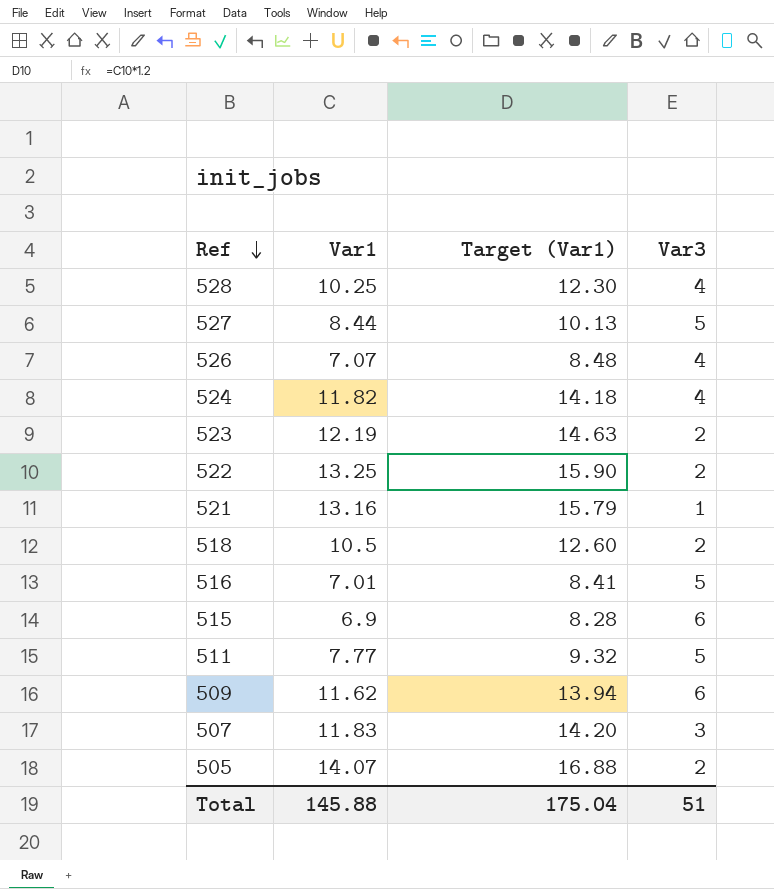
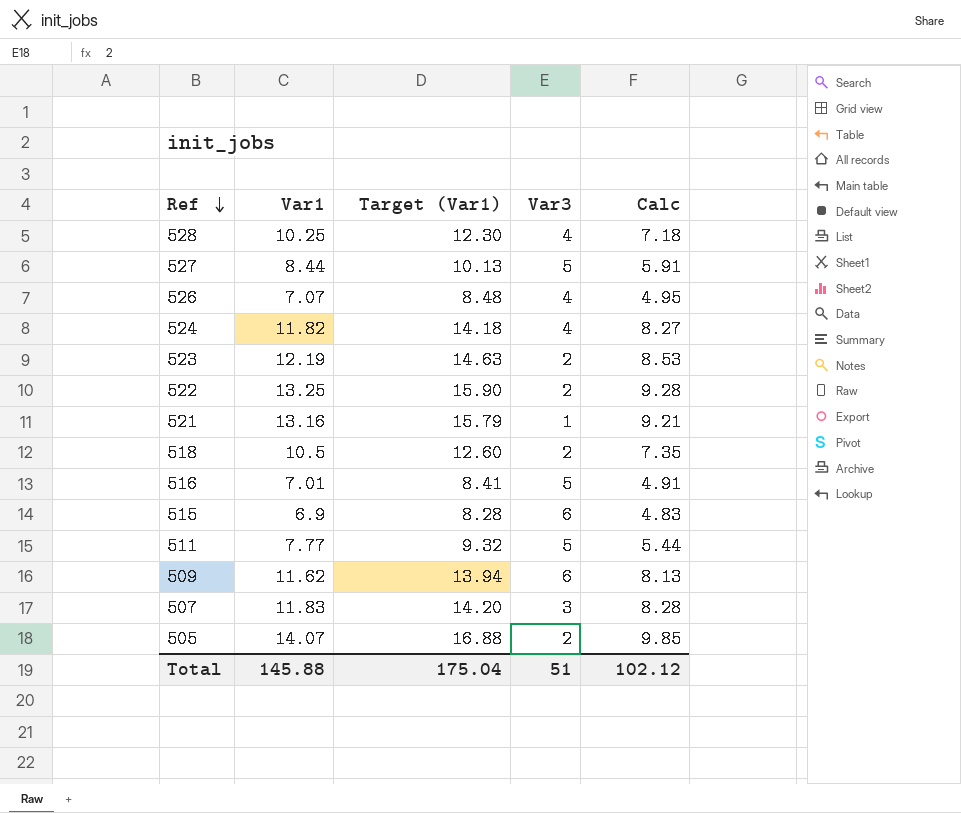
column Calc | formula: none -> [Var1] * 0.7

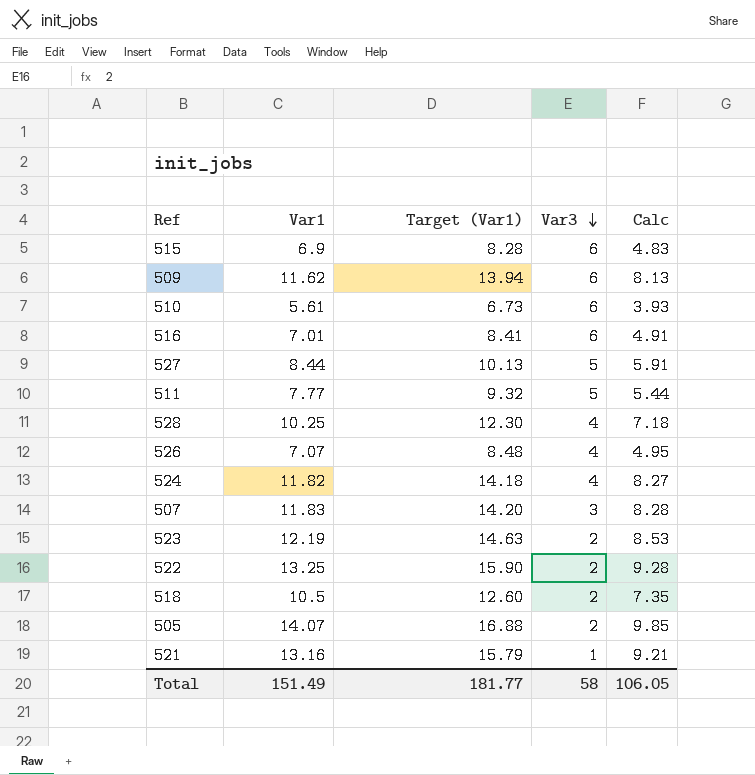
row order: Ref descending -> Var3 descending
row 510: none -> 5.61 | 6.73 | 6 | 3.93
516 | Var3: 5 -> 6
Total | Var1: 145.88 -> 151.49
Total | Target (Var1): 175.04 -> 181.77
Total | Var3: 51 -> 58
Total | Calc: 102.12 -> 106.05

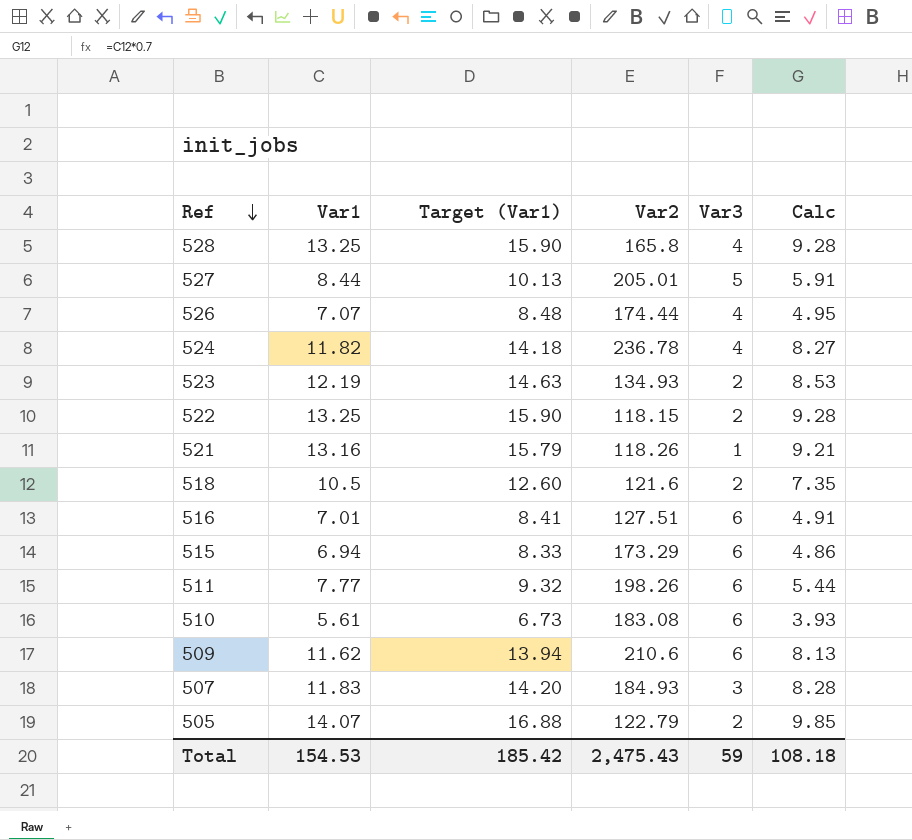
row order: Var3 descending -> Ref descending
column Var2 | position: none -> 4
528 | Var1: 10.25 -> 13.25
528 | Target (Var1): 12.30 -> 15.90
528 | Calc: 7.18 -> 9.28
515 | Var1: 6.9 -> 6.94
515 | Target (Var1): 8.28 -> 8.33
515 | Calc: 4.83 -> 4.86
511 | Var3: 5 -> 6
Total | Var1: 151.49 -> 154.53
Total | Target (Var1): 181.77 -> 185.42
Total | Var3: 58 -> 59
Total | Calc: 106.05 -> 108.18

